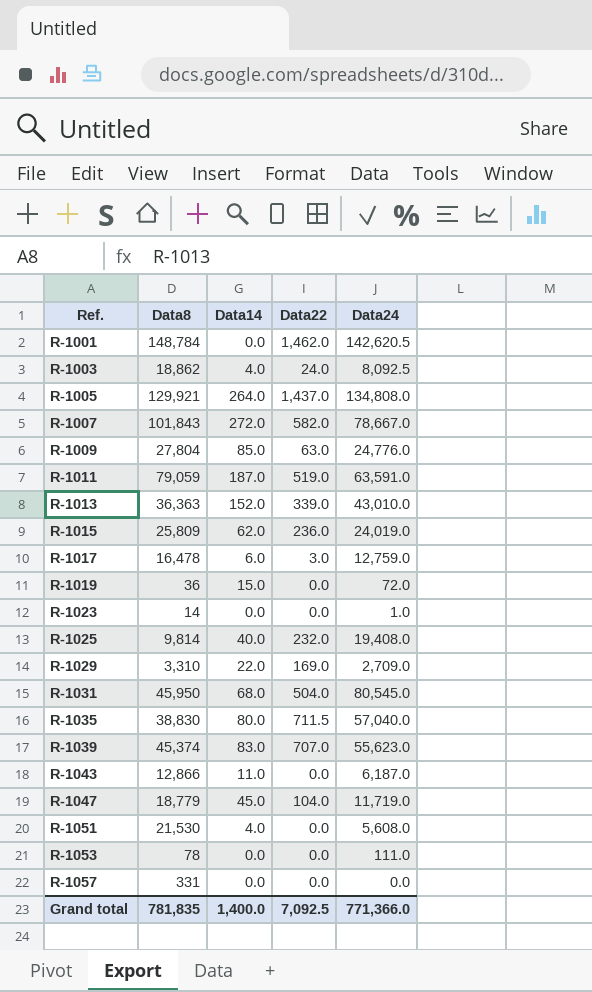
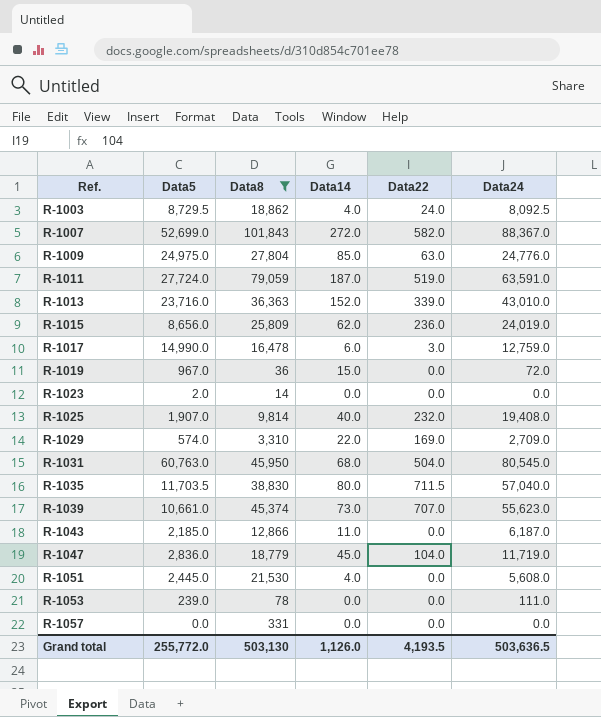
filter: none -> Data8 <= 101,843
column Data5 | position: none -> 2
R-1007 | Data24: 78,667.0 -> 88,367.0
R-1023 | Data24: 1.0 -> 0.0
R-1039 | Data14: 83.0 -> 73.0
Grand total | Data8: 781,835 -> 503,130
Grand total | Data14: 1,400.0 -> 1,126.0
Grand total | Data22: 7,092.5 -> 4,193.5
Grand total | Data24: 771,366.0 -> 503,636.5

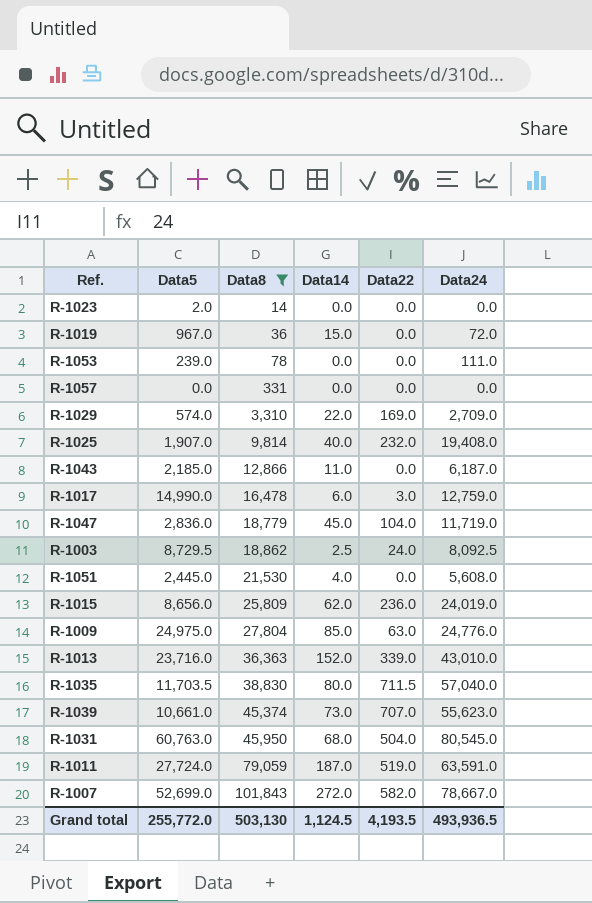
row order: Ref. ascending -> Data8 ascending
R-1003 | Data14: 4.0 -> 2.5
R-1007 | Data24: 88,367.0 -> 78,667.0
Grand total | Data14: 1,126.0 -> 1,124.5
Grand total | Data24: 503,636.5 -> 493,936.5

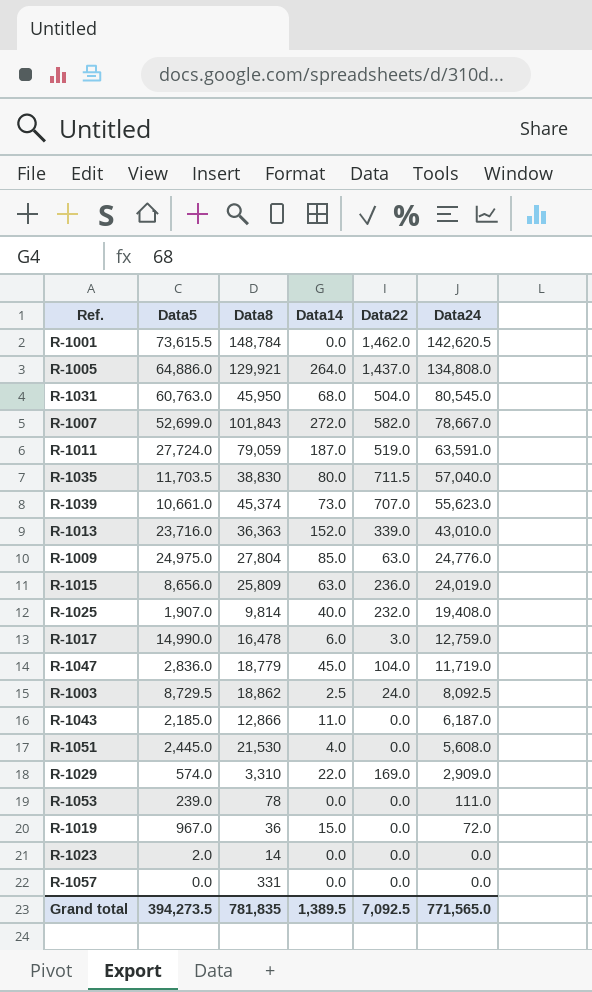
filter: Data8 <= 101,843 -> none
row order: Data8 ascending -> Data24 descending
R-1015 | Data14: 62.0 -> 63.0
R-1029 | Data24: 2,709.0 -> 2,909.0
Grand total | Data5: 255,772.0 -> 394,273.5
Grand total | Data8: 503,130 -> 781,835
Grand total | Data14: 1,124.5 -> 1,389.5
Grand total | Data22: 4,193.5 -> 7,092.5
Grand total | Data24: 493,936.5 -> 771,565.0

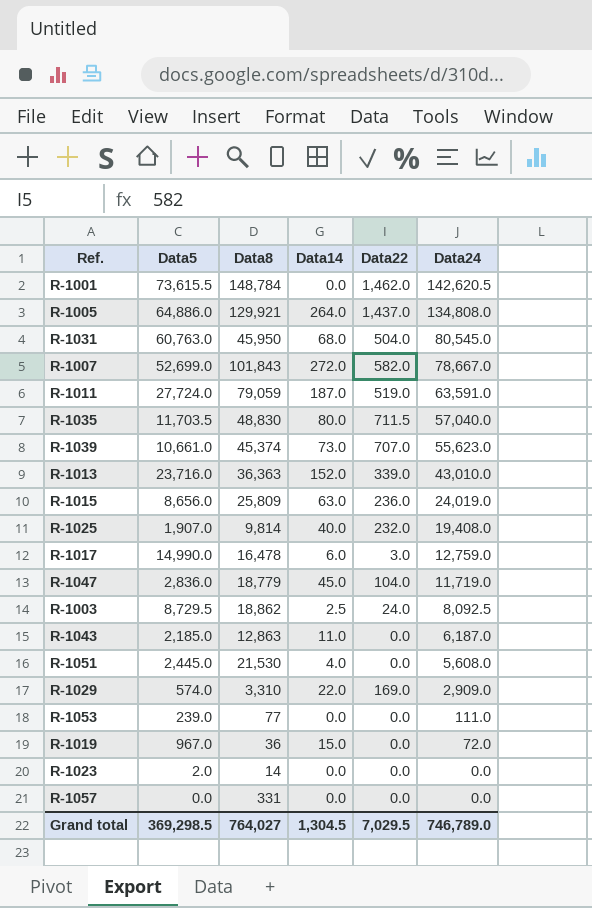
row R-1009: 24,975.0 | 27,804 | 85.0 | 63.0 | 24,776.0 -> none
R-1035 | Data8: 38,830 -> 48,830
R-1043 | Data8: 12,866 -> 12,863
R-1053 | Data8: 78 -> 77
Grand total | Data5: 394,273.5 -> 369,298.5
Grand total | Data8: 781,835 -> 764,027
Grand total | Data14: 1,389.5 -> 1,304.5
Grand total | Data22: 7,092.5 -> 7,029.5
Grand total | Data24: 771,565.0 -> 746,789.0

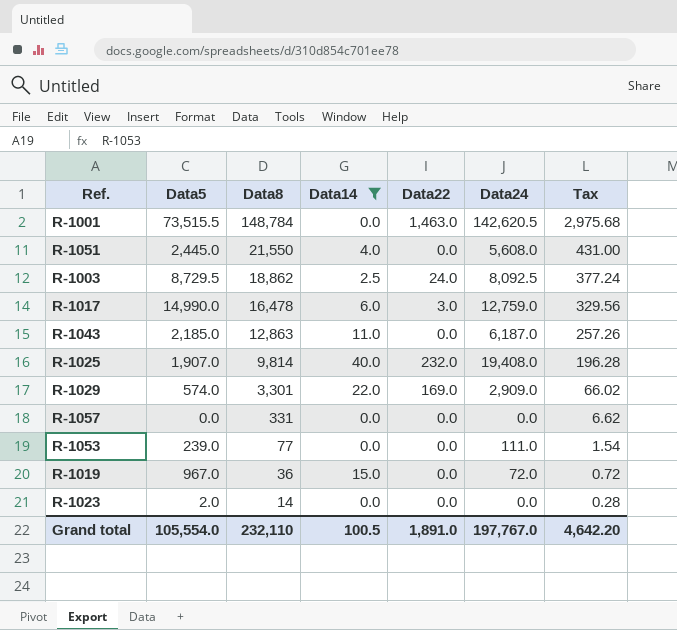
filter: none -> Data14 <= 40.0
row order: Data24 descending -> Data8 descending
column Tax | formula: none -> [Data8] * 0.02
R-1001 | Data5: 73,615.5 -> 73,515.5
R-1001 | Data22: 1,462.0 -> 1,463.0
R-1051 | Data8: 21,530 -> 21,550
R-1029 | Data8: 3,310 -> 3,301
Grand total | Data5: 369,298.5 -> 105,554.0
Grand total | Data8: 764,027 -> 232,110
Grand total | Data14: 1,304.5 -> 100.5
Grand total | Data22: 7,029.5 -> 1,891.0
Grand total | Data24: 746,789.0 -> 197,767.0

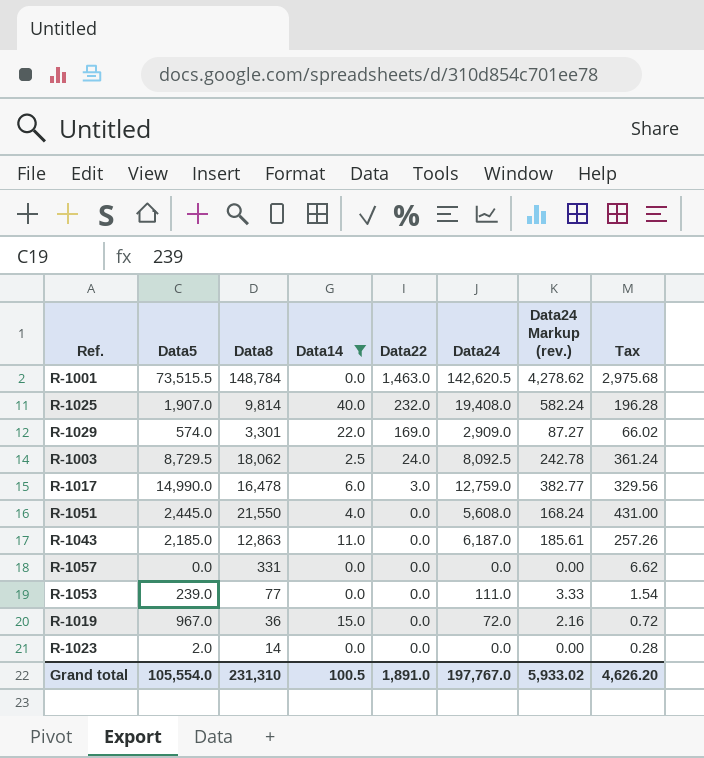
row order: Data8 descending -> Data22 descending
column Data24 Markup (rev.) | formula: none -> [Data24] * 0.03
R-1003 | Data8: 18,862 -> 18,062
R-1003 | Tax: 377.24 -> 361.24
Grand total | Data8: 232,110 -> 231,310
Grand total | Tax: 4,642.20 -> 4,626.20

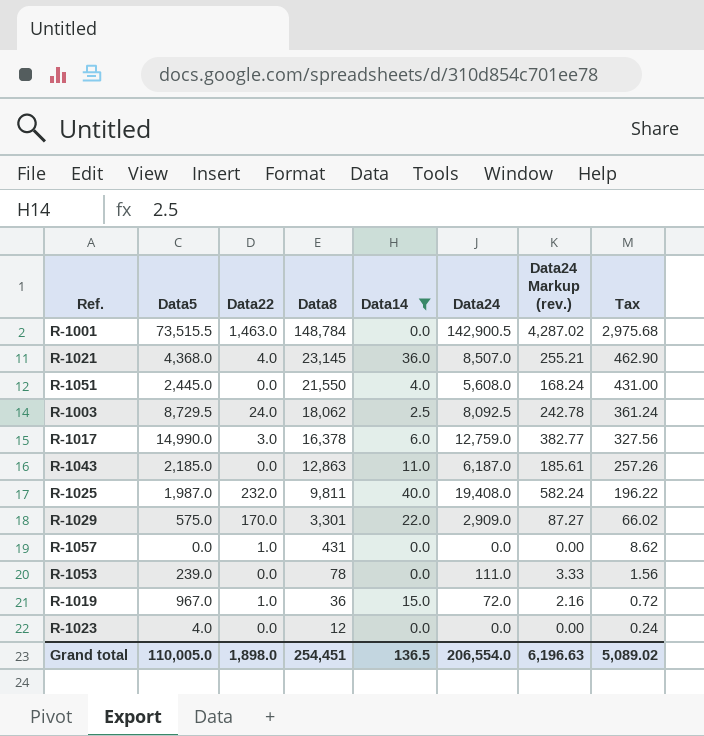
row order: Data22 descending -> Data8 descending
column Data22 | position: 5 -> 3
R-1001 | Data24: 142,620.5 -> 142,900.5
R-1001 | Data24 Markup (rev.): 4,278.62 -> 4,287.02
row R-1021: none -> 4,368.0 | 4.0 | 23,145 | 36.0 | 8,507.0 | 255.21 | 462.90
R-1017 | Data8: 16,478 -> 16,378
R-1017 | Tax: 329.56 -> 327.56
R-1025 | Data5: 1,907.0 -> 1,987.0
R-1025 | Data8: 9,814 -> 9,811
R-1025 | Tax: 196.28 -> 196.22
R-1029 | Data5: 574.0 -> 575.0
R-1029 | Data22: 169.0 -> 170.0
R-1057 | Data22: 0.0 -> 1.0
R-1057 | Data8: 331 -> 431
R-1057 | Tax: 6.62 -> 8.62
R-1053 | Data8: 77 -> 78
R-1053 | Tax: 1.54 -> 1.56
R-1019 | Data22: 0.0 -> 1.0
R-1023 | Data5: 2.0 -> 4.0
R-1023 | Data8: 14 -> 12
R-1023 | Tax: 0.28 -> 0.24
Grand total | Data5: 105,554.0 -> 110,005.0
Grand total | Data22: 1,891.0 -> 1,898.0
Grand total | Data8: 231,310 -> 254,451
Grand total | Data14: 100.5 -> 136.5
Grand total | Data24: 197,767.0 -> 206,554.0
Grand total | Data24 Markup (rev.): 5,933.02 -> 6,196.63
Grand total | Tax: 4,626.20 -> 5,089.02

